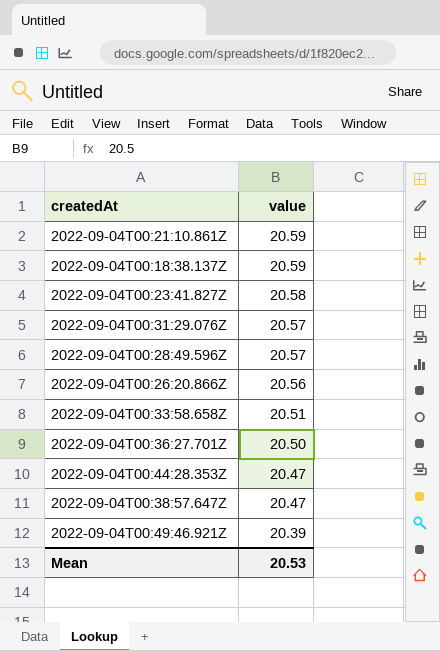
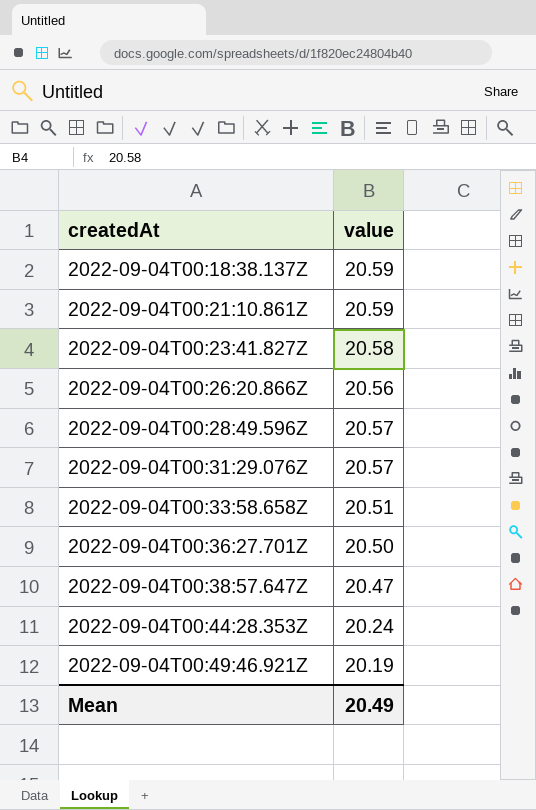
row order: value descending -> createdAt ascending
2022-09-04T00:44:28.353Z | value: 20.47 -> 20.24
2022-09-04T00:49:46.921Z | value: 20.39 -> 20.19
Mean | value: 20.53 -> 20.49

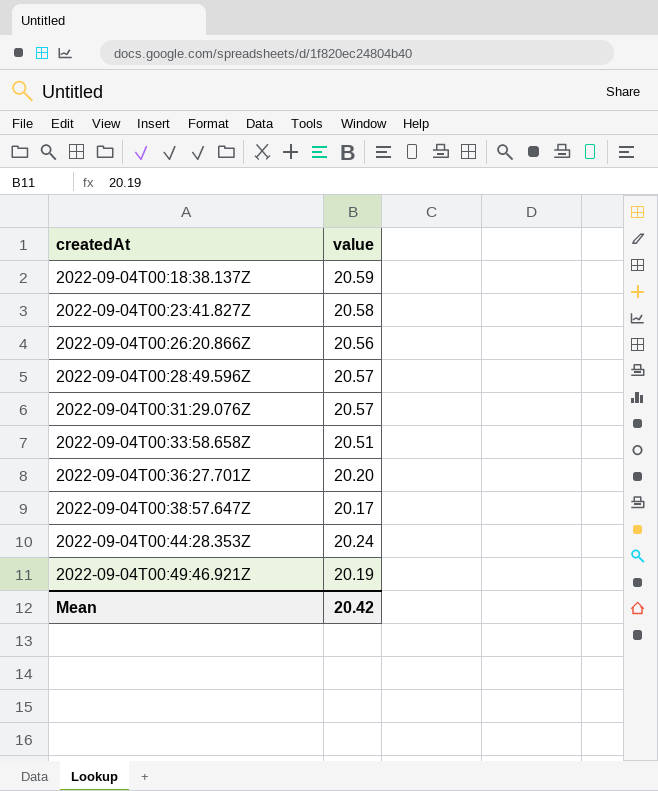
row 2022-09-04T00:21:10.861Z: 20.59 -> none
2022-09-04T00:36:27.701Z | value: 20.50 -> 20.20
2022-09-04T00:38:57.647Z | value: 20.47 -> 20.17
Mean | value: 20.49 -> 20.42

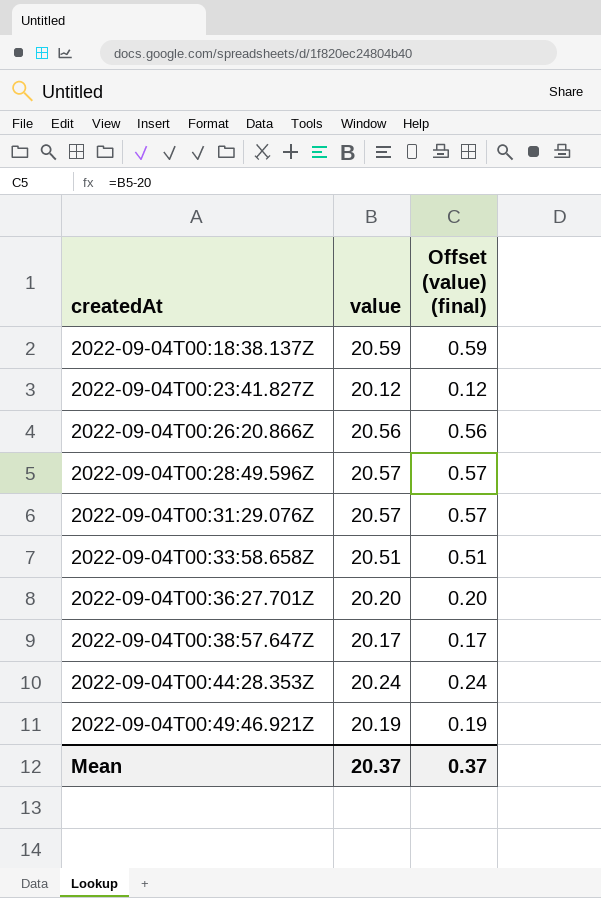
column Offset (value) (final) | formula: none -> [value] - 20
2022-09-04T00:23:41.827Z | value: 20.58 -> 20.12
Mean | value: 20.42 -> 20.37

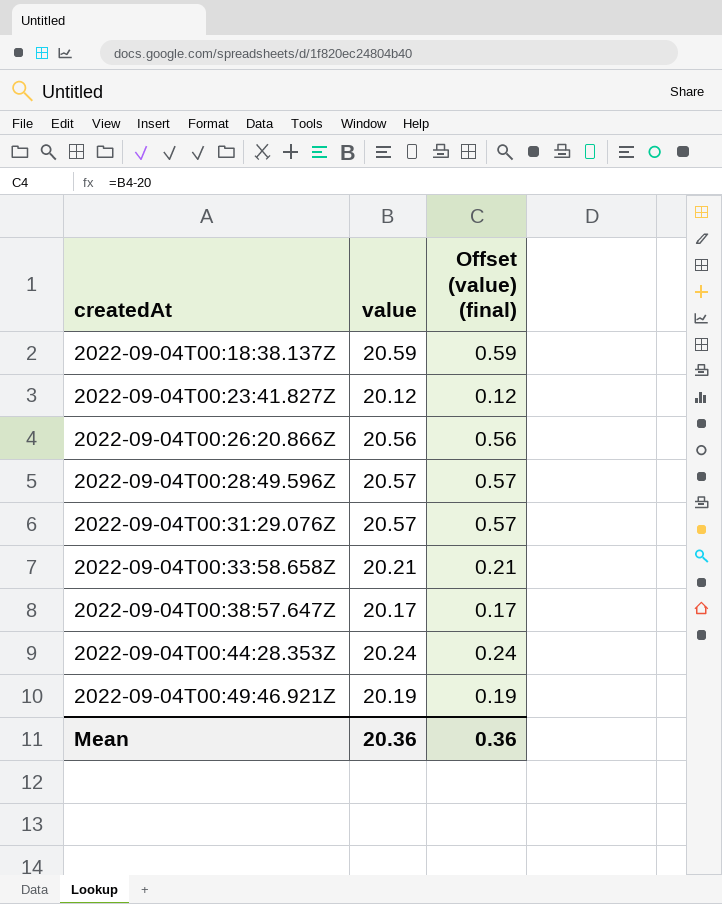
row 2022-09-04T00:36:27.701Z: 20.20 | 0.20 -> none
2022-09-04T00:33:58.658Z | value: 20.51 -> 20.21
2022-09-04T00:33:58.658Z | Offset (value) (final): 0.51 -> 0.21
Mean | value: 20.37 -> 20.36
Mean | Offset (value) (final): 0.37 -> 0.36

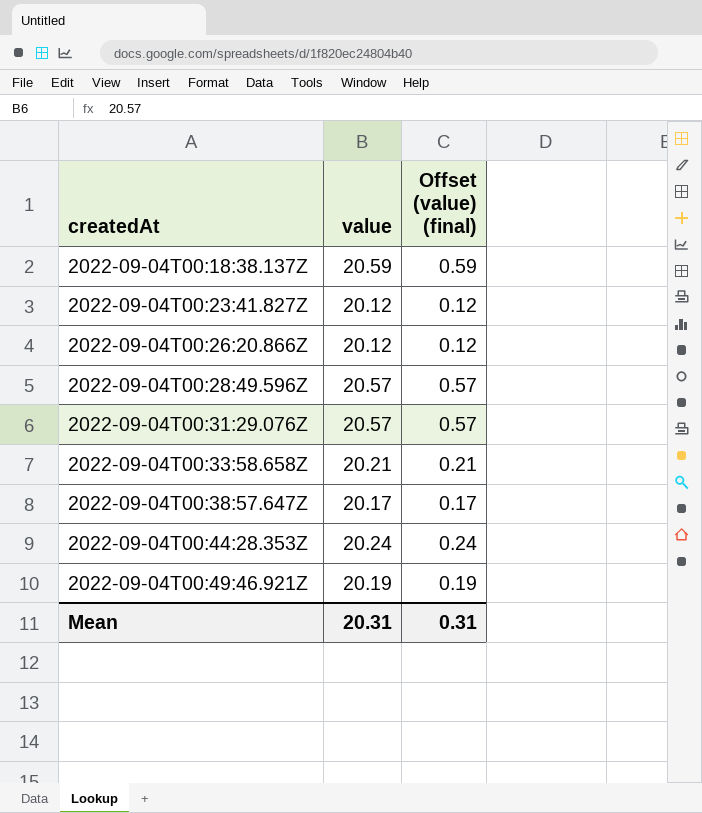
2022-09-04T00:26:20.866Z | value: 20.56 -> 20.12
2022-09-04T00:26:20.866Z | Offset (value) (final): 0.56 -> 0.12
Mean | value: 20.36 -> 20.31
Mean | Offset (value) (final): 0.36 -> 0.31

